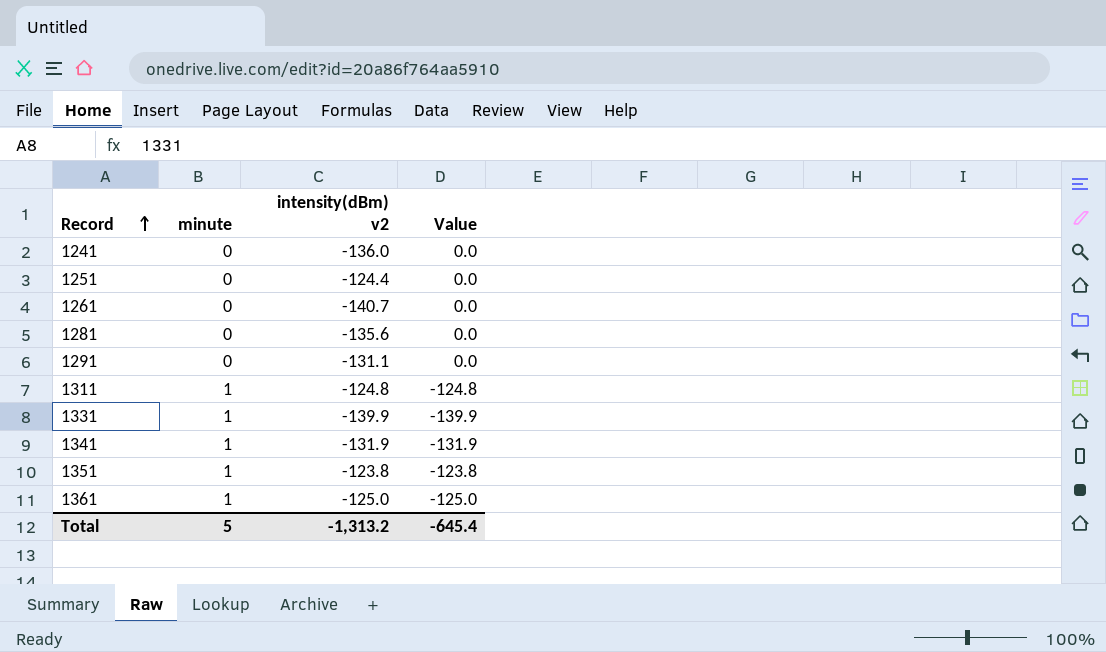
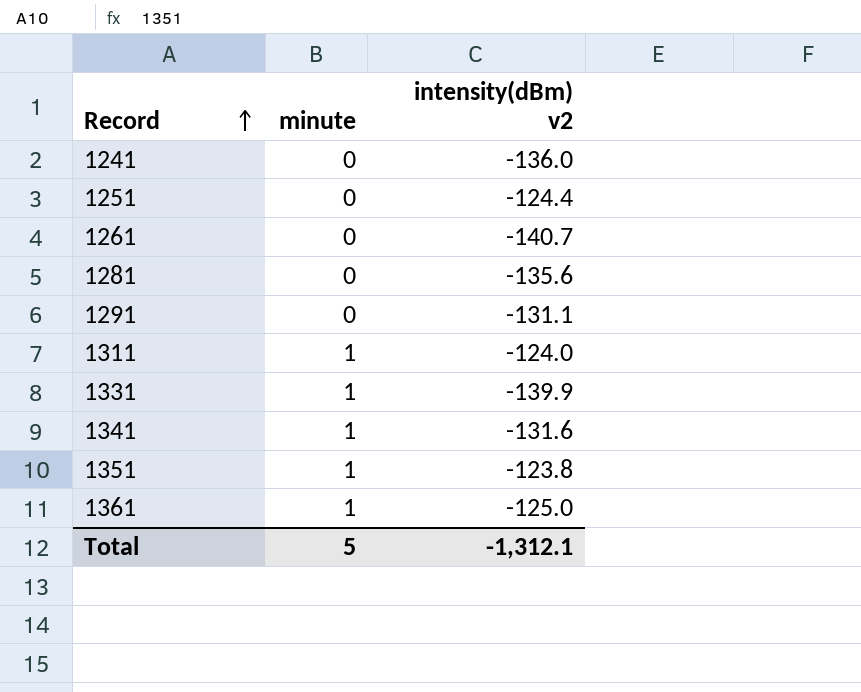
column Value | formula: [minute] * [intensity(dBm) v2] -> none
1311 | intensity(dBm) v2: -124.8 -> -124.0
1341 | intensity(dBm) v2: -131.9 -> -131.6
Total | intensity(dBm) v2: -1,313.2 -> -1,312.1

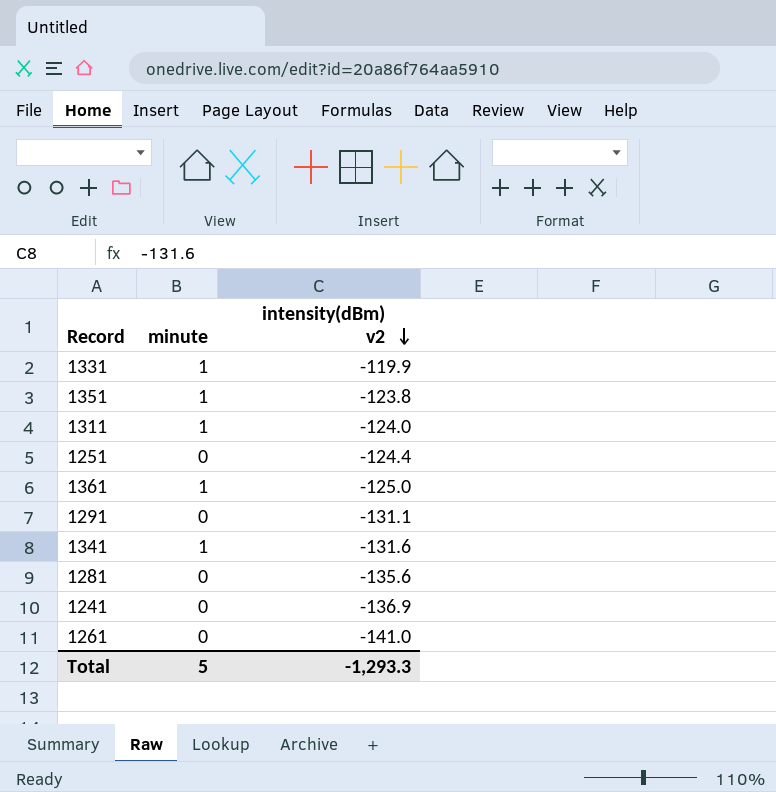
row order: Record ascending -> intensity(dBm) v2 descending
1331 | intensity(dBm) v2: -139.9 -> -119.9
1241 | intensity(dBm) v2: -136.0 -> -136.9
1261 | intensity(dBm) v2: -140.7 -> -141.0
Total | intensity(dBm) v2: -1,312.1 -> -1,293.3

